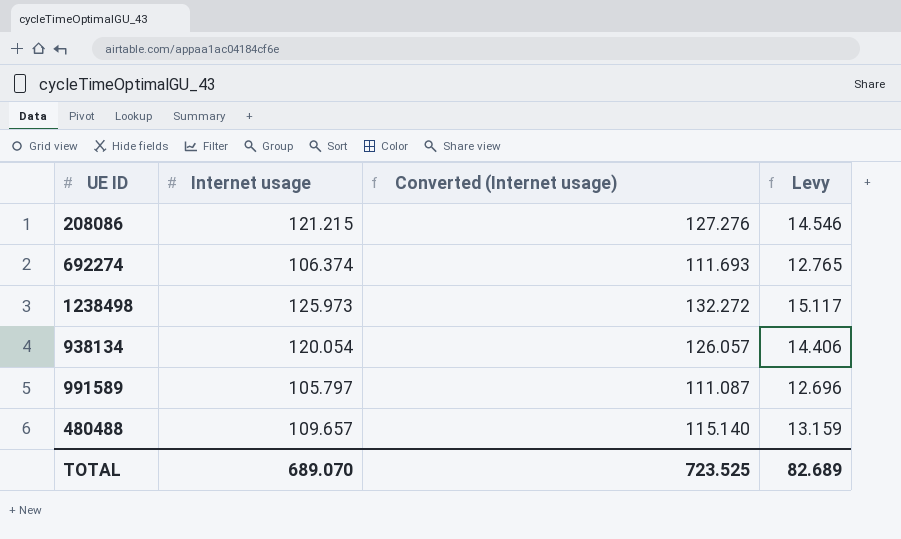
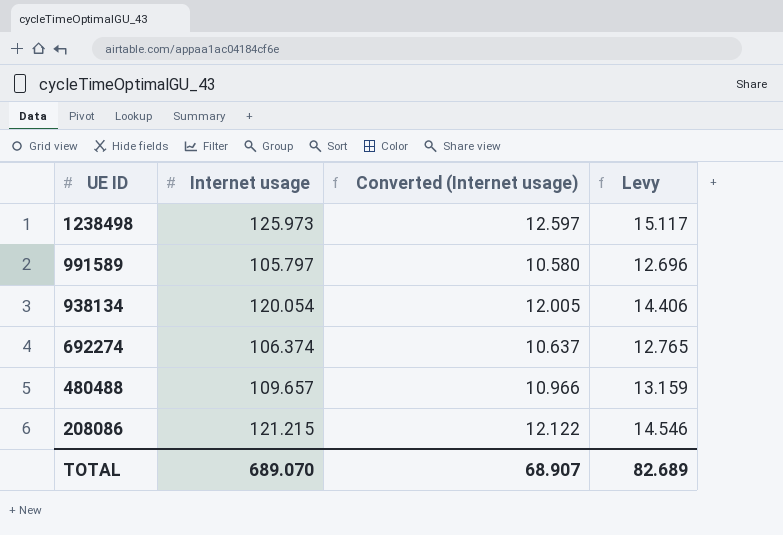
row order: none -> UE ID descending
column Converted (Internet usage) | formula: [Internet usage] * 1.05 -> [Internet usage] * 0.1
TOTAL | Converted (Internet usage): 723.525 -> 68.907

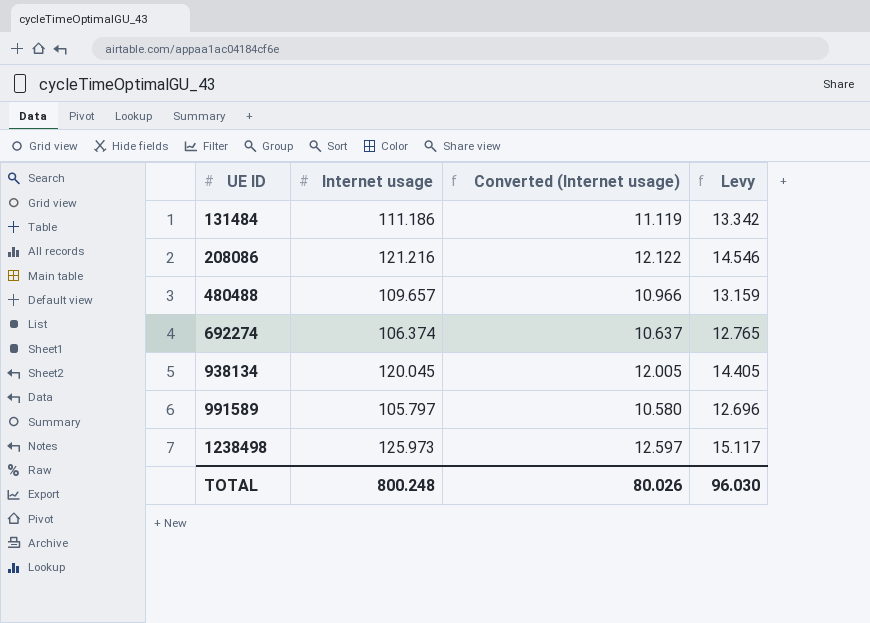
row order: UE ID descending -> UE ID ascending
row 131484: none -> 111.186 | 11.119 | 13.342
208086 | Internet usage: 121.215 -> 121.216
938134 | Internet usage: 120.054 -> 120.045
938134 | Levy: 14.406 -> 14.405
TOTAL | Internet usage: 689.070 -> 800.248
TOTAL | Converted (Internet usage): 68.907 -> 80.026
TOTAL | Levy: 82.689 -> 96.030

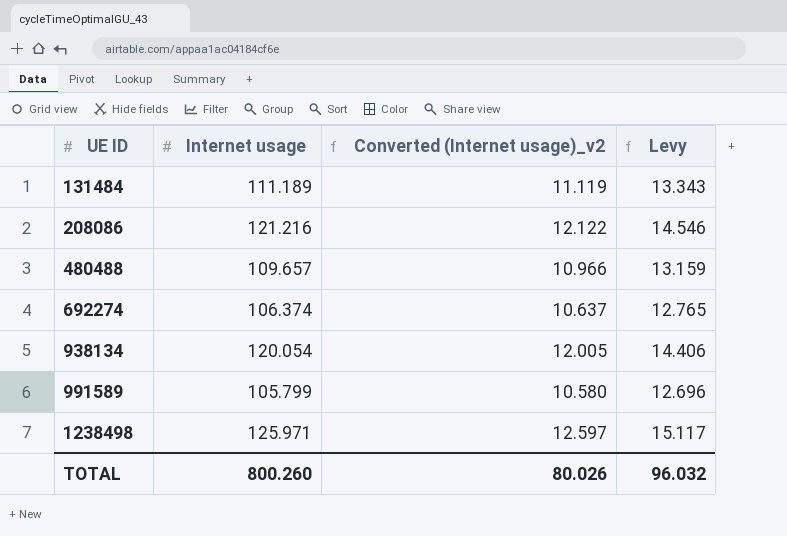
column name: Converted (Internet usage) -> Converted (Internet usage)_v2
131484 | Internet usage: 111.186 -> 111.189
131484 | Levy: 13.342 -> 13.343
938134 | Internet usage: 120.045 -> 120.054
938134 | Levy: 14.405 -> 14.406
991589 | Internet usage: 105.797 -> 105.799
1238498 | Internet usage: 125.973 -> 125.971
TOTAL | Internet usage: 800.248 -> 800.260
TOTAL | Levy: 96.030 -> 96.032

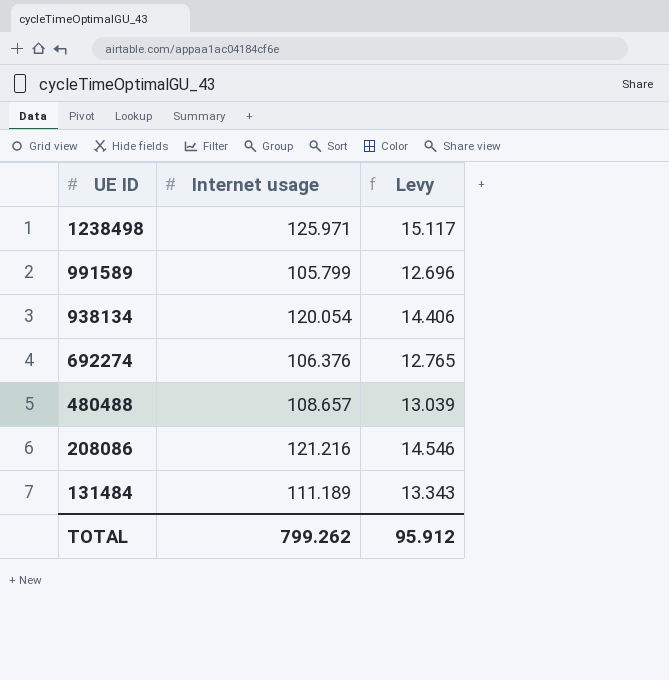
row order: UE ID ascending -> UE ID descending
column Converted (Internet usage)_v2 | formula: [Internet usage] * 0.1 -> none
692274 | Internet usage: 106.374 -> 106.376
480488 | Internet usage: 109.657 -> 108.657
480488 | Levy: 13.159 -> 13.039
TOTAL | Internet usage: 800.260 -> 799.262
TOTAL | Levy: 96.032 -> 95.912

